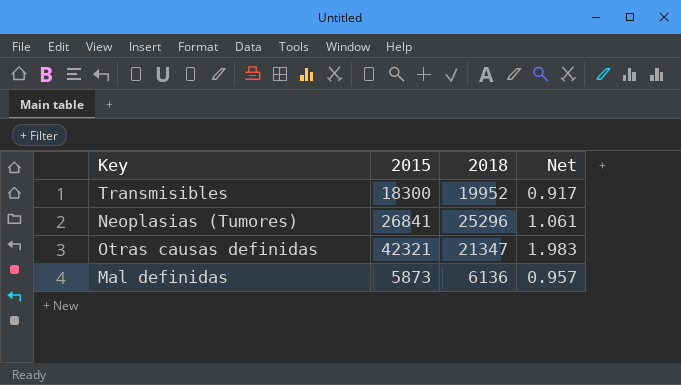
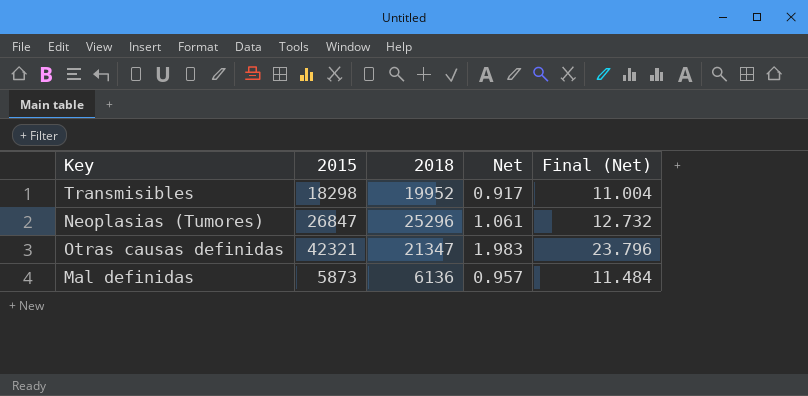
column Final (Net) | formula: none -> [Net] * 12
Transmisibles | 2015: 18300 -> 18298
Neoplasias (Tumores) | 2015: 26841 -> 26847

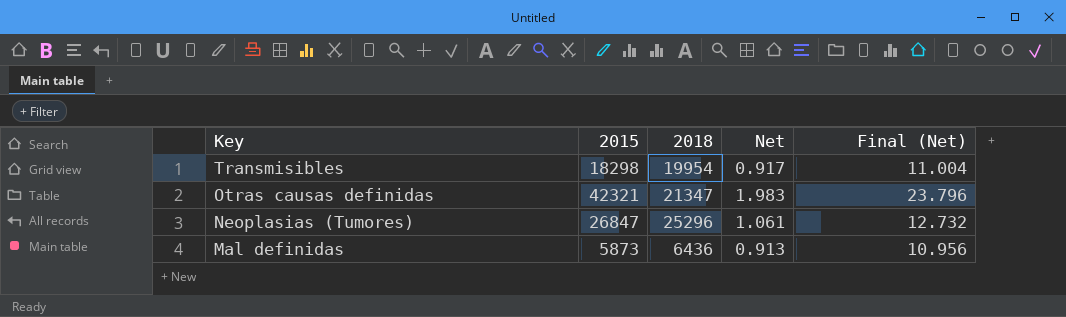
row order: none -> Key descending
Transmisibles | 2018: 19952 -> 19954
Mal definidas | 2018: 6136 -> 6436
Mal definidas | Net: 0.957 -> 0.913
Mal definidas | Final (Net): 11.484 -> 10.956

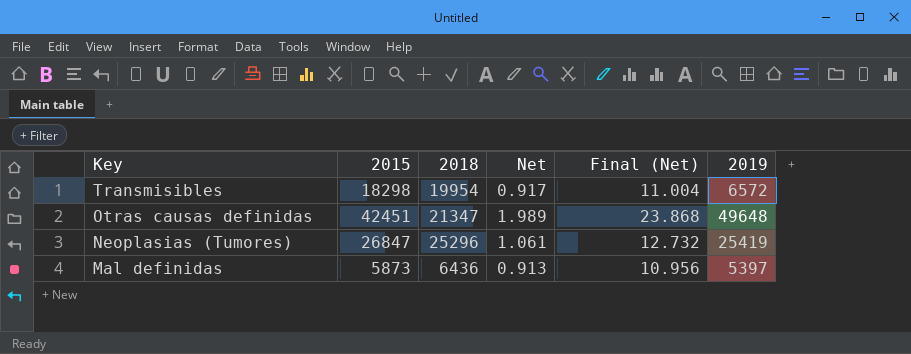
column 2019 | position: none -> 6
Otras causas definidas | 2015: 42321 -> 42451
Otras causas definidas | Net: 1.983 -> 1.989
Otras causas definidas | Final (Net): 23.796 -> 23.868

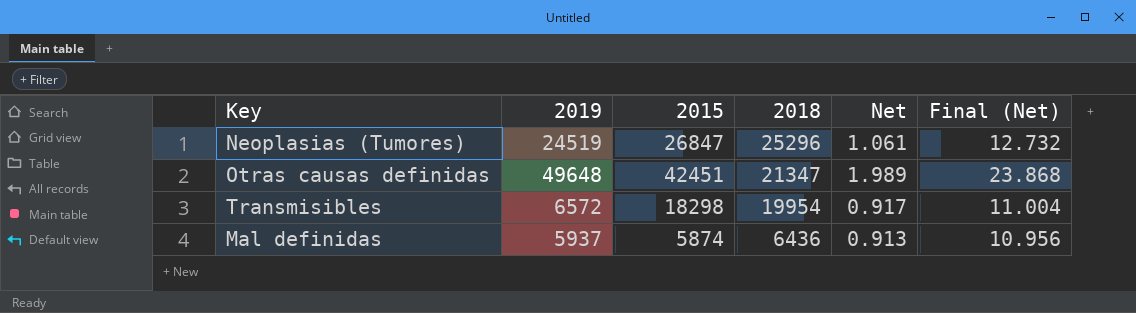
row order: Key descending -> 2018 descending
column 2019 | position: 6 -> 2
Neoplasias (Tumores) | 2019: 25419 -> 24519
Mal definidas | 2019: 5397 -> 5937
Mal definidas | 2015: 5873 -> 5874

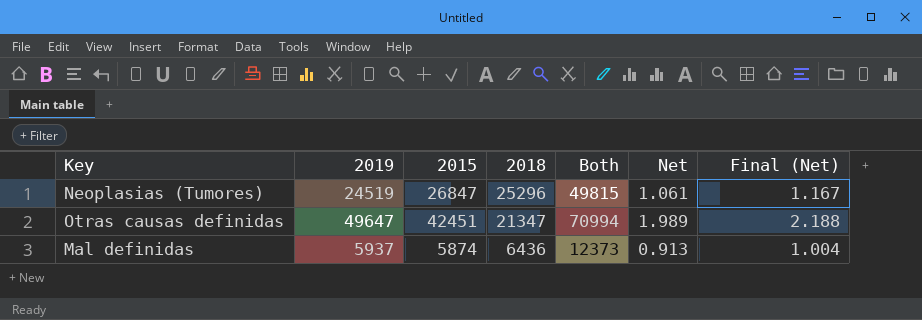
column Both | formula: none -> [2019] + [2018]
column Final (Net) | formula: [Net] * 12 -> [Net] * 1.1
row Transmisibles: 6572 | 18298 | 19954 | 0.917 | 11.004 -> none
Otras causas definidas | 2019: 49648 -> 49647

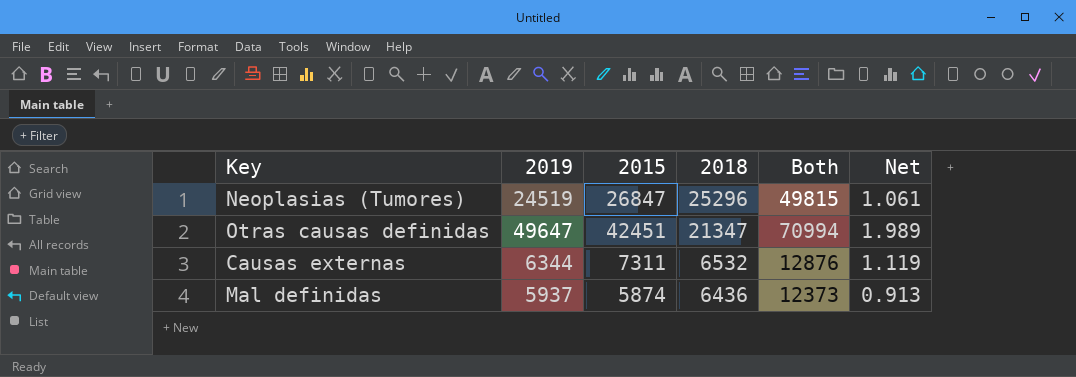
column Final (Net) | formula: [Net] * 1.1 -> none
row Causas externas: none -> 6344 | 7311 | 6532 | 12876 | 1.119

